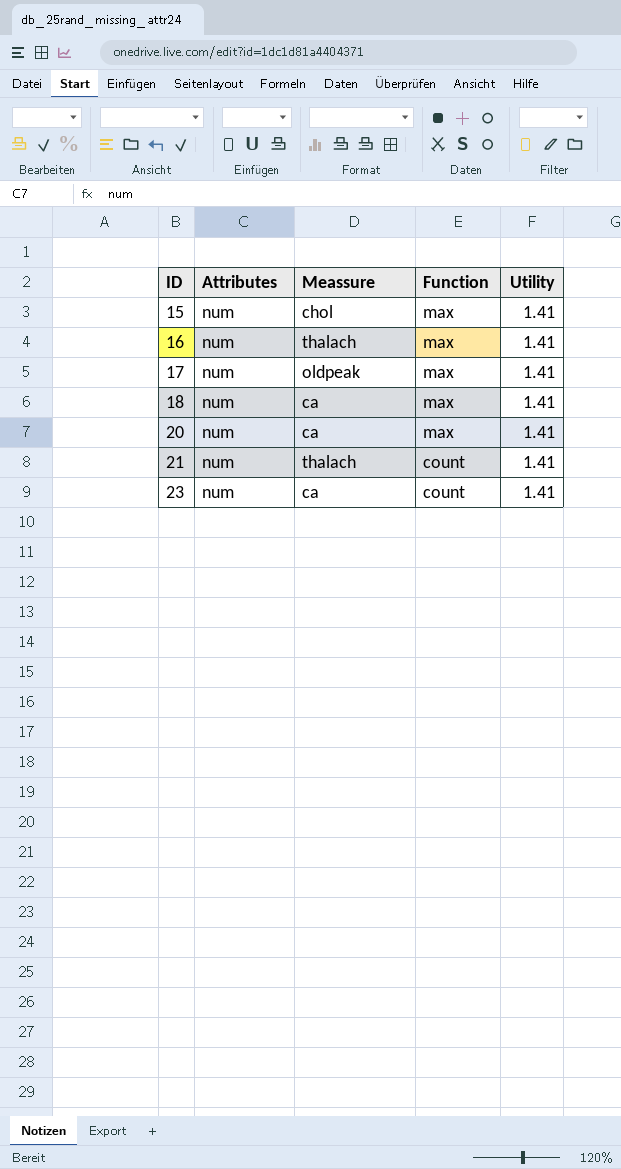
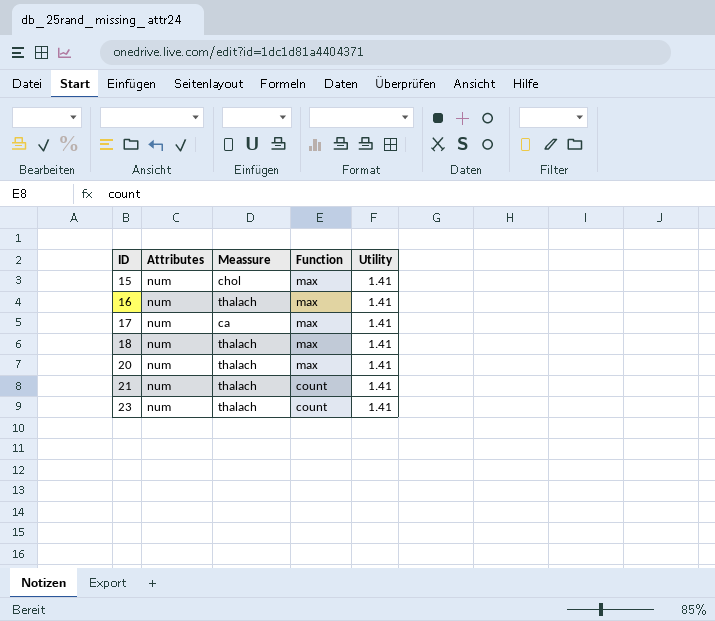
17 | Meassure: oldpeak -> ca
18 | Meassure: ca -> thalach
20 | Meassure: ca -> thalach
23 | Meassure: ca -> thalach

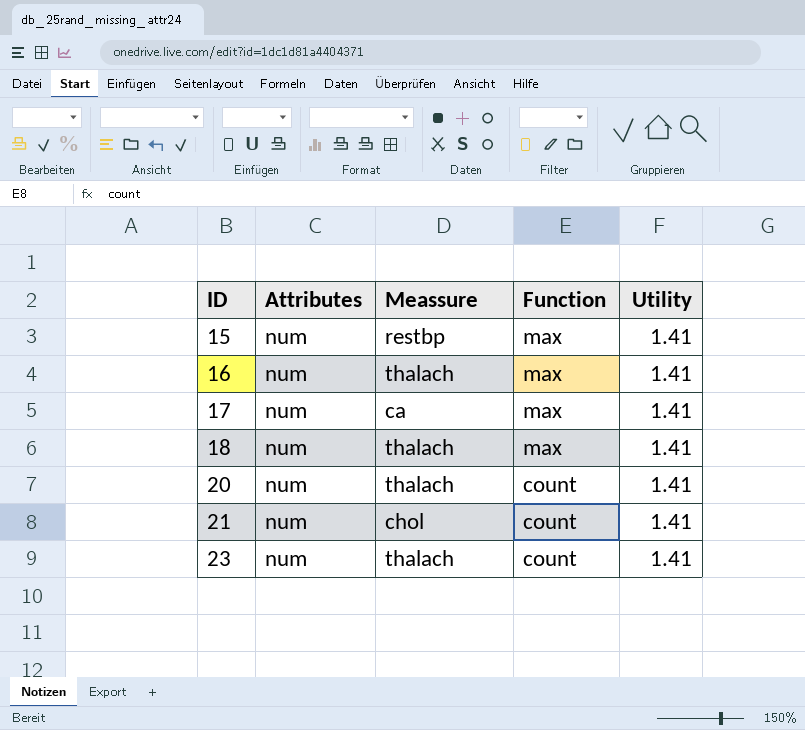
15 | Meassure: chol -> restbp
20 | Function: max -> count
21 | Meassure: thalach -> chol

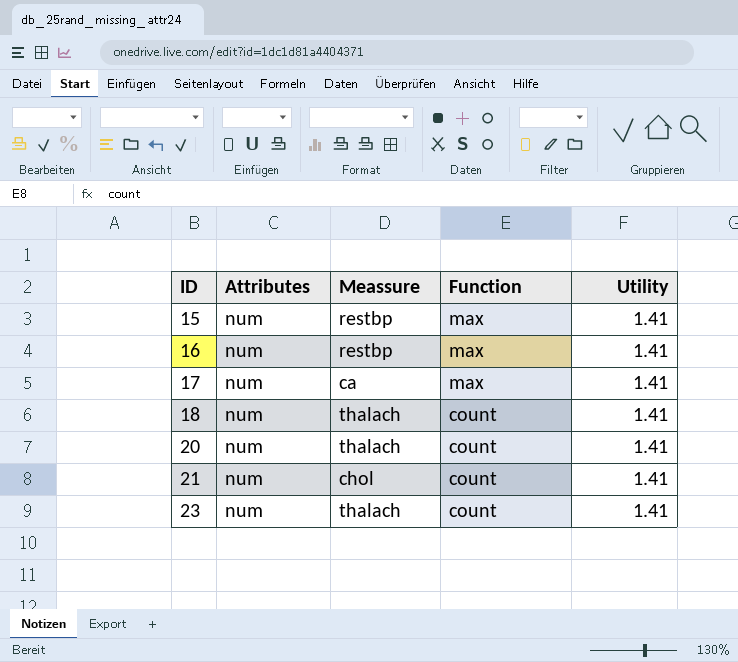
16 | Meassure: thalach -> restbp
18 | Function: max -> count

